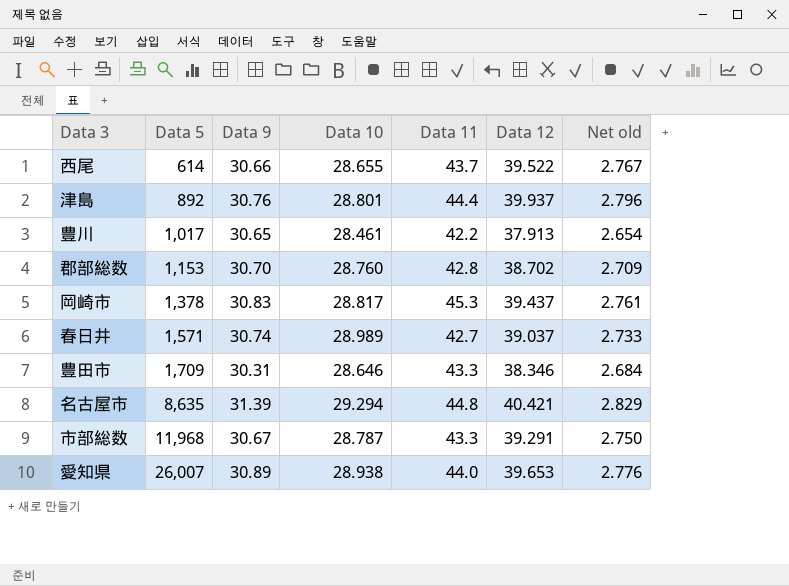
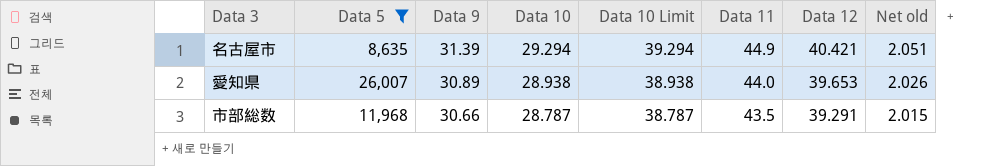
filter: none -> Data 5 >= 8,635
row order: Data 5 ascending -> Data 9 descending
column Data 10 Limit | formula: none -> [Data 10] + 10
column Net old | formula: [Data 12] * 0.07 -> [Data 10] * 0.07
名古屋市 | Data 11: 44.8 -> 44.9
市部総数 | Data 9: 30.67 -> 30.66
市部総数 | Data 11: 43.3 -> 43.5

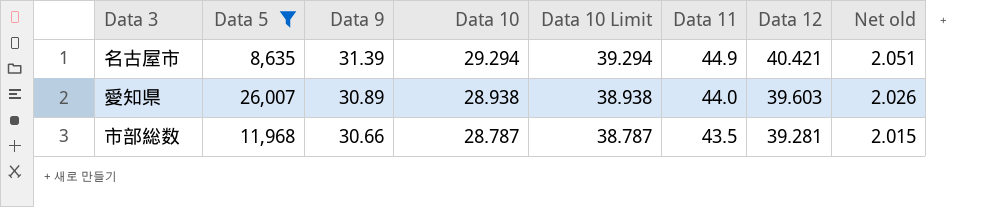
愛知県 | Data 12: 39.653 -> 39.603
市部総数 | Data 12: 39.291 -> 39.281

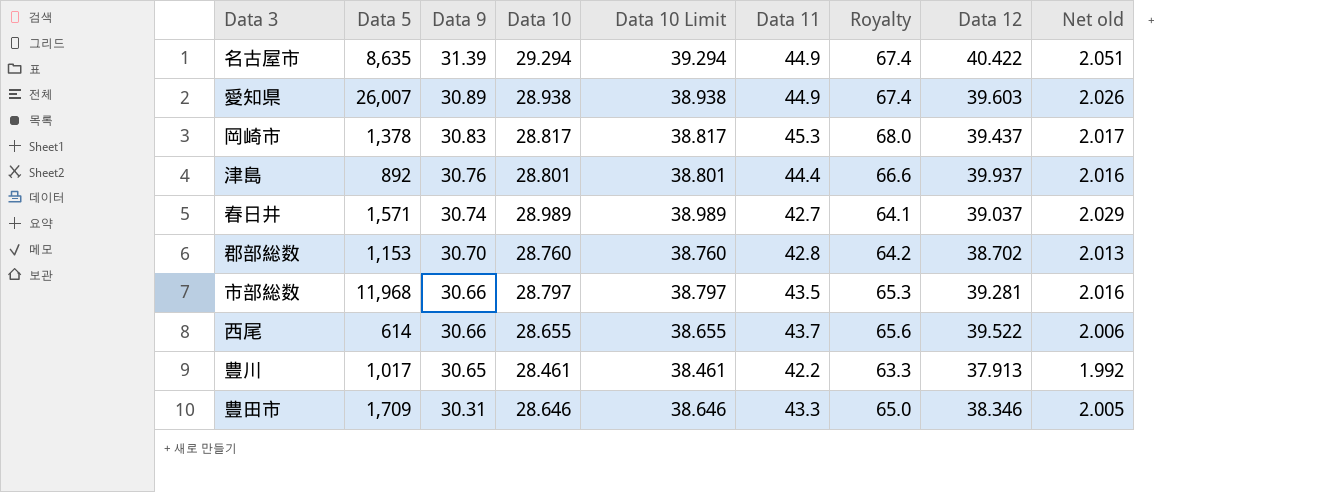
filter: Data 5 >= 8,635 -> none
column Royalty | formula: none -> [Data 11] * 1.5
名古屋市 | Data 12: 40.421 -> 40.422
愛知県 | Data 11: 44.0 -> 44.9
市部総数 | Data 10: 28.787 -> 28.797
市部総数 | Data 10 Limit: 38.787 -> 38.797
市部総数 | Net old: 2.015 -> 2.016

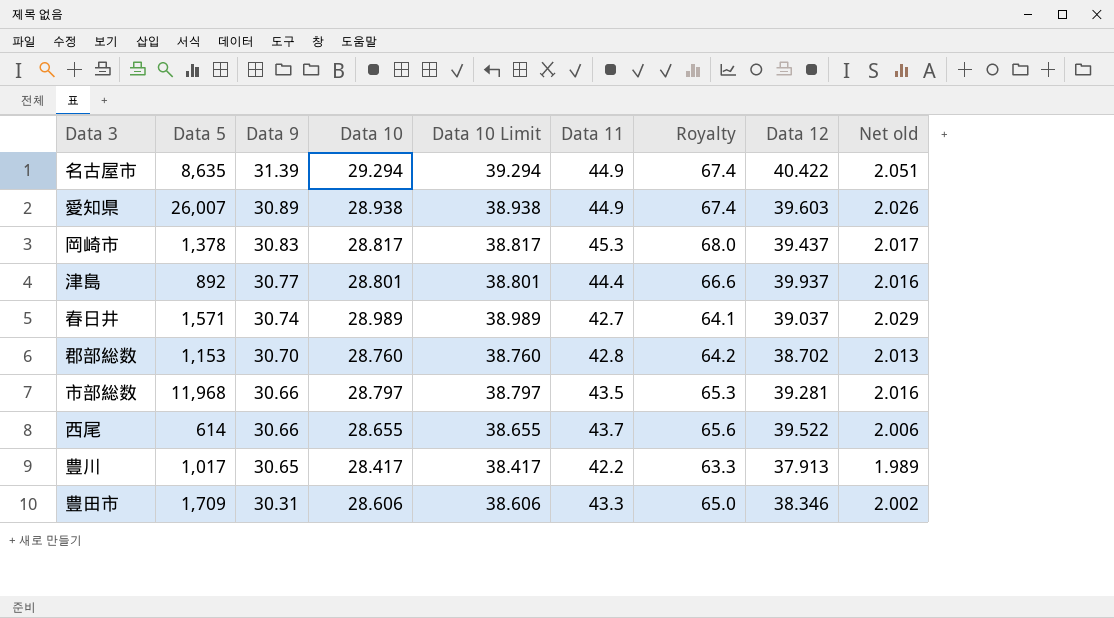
津島 | Data 9: 30.76 -> 30.77
豊川 | Data 10: 28.461 -> 28.417
豊川 | Data 10 Limit: 38.461 -> 38.417
豊川 | Net old: 1.992 -> 1.989
豊田市 | Data 10: 28.646 -> 28.606
豊田市 | Data 10 Limit: 38.646 -> 38.606
豊田市 | Net old: 2.005 -> 2.002

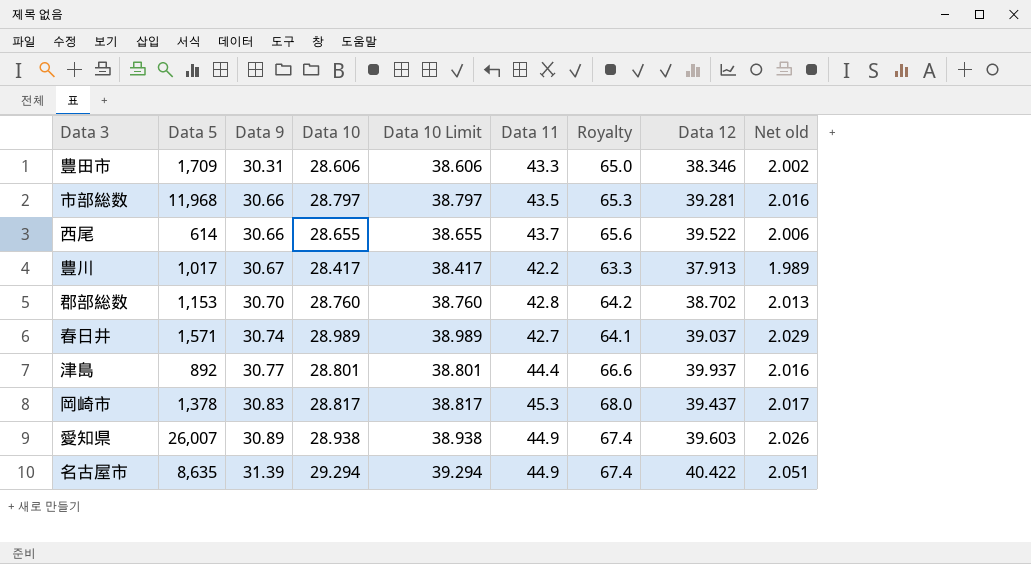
row order: Data 9 descending -> Data 9 ascending
豊川 | Data 9: 30.65 -> 30.67

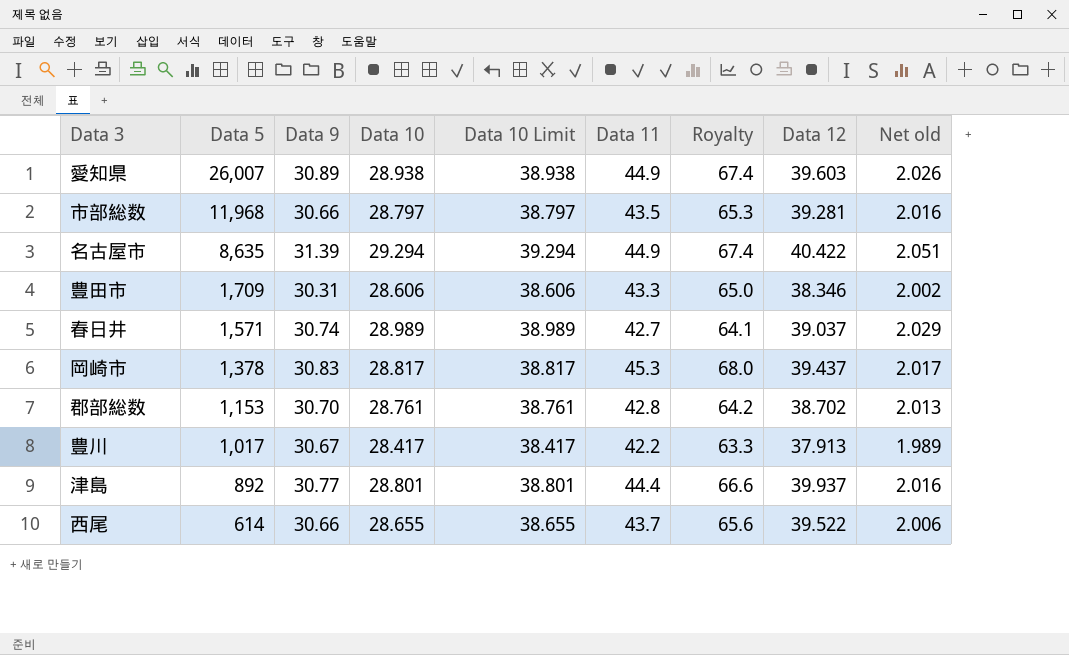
row order: Data 9 ascending -> Data 5 descending
郡部総数 | Data 10: 28.760 -> 28.761
郡部総数 | Data 10 Limit: 38.760 -> 38.761

